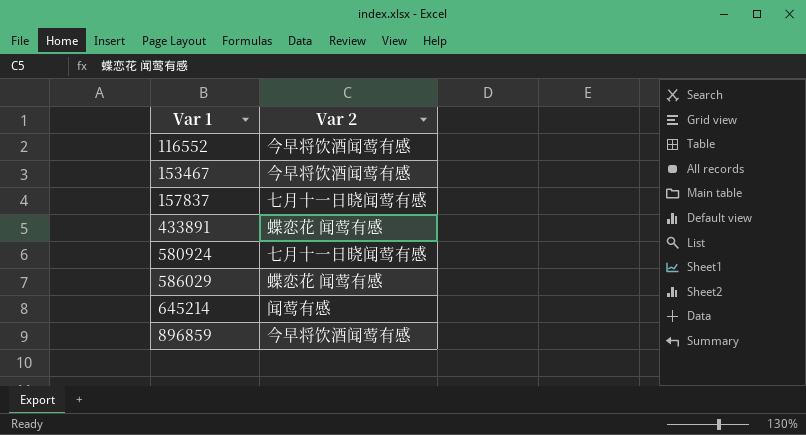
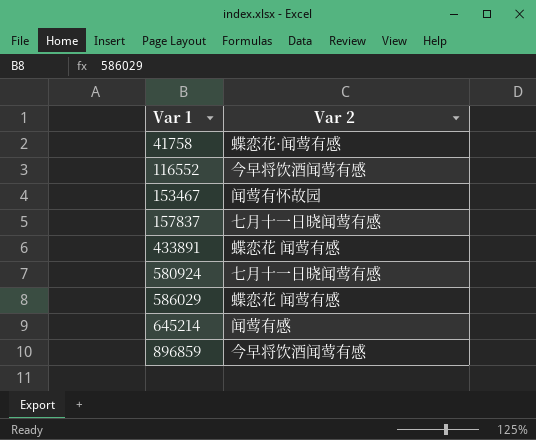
row 41758: none -> 蝶恋花·闻莺有感
153467 | Var 2: 今早将饮酒闻莺有感 -> 闻莺有怀故园

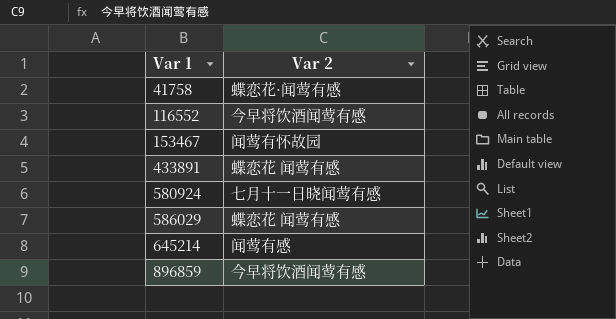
row 157837: 七月十一日晓闻莺有感 -> none

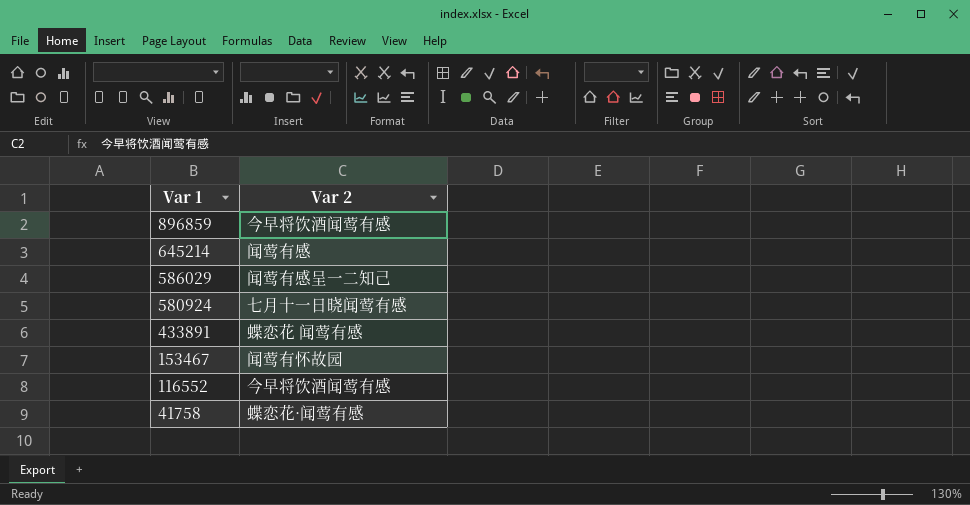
row order: Var 1 ascending -> Var 1 descending
586029 | Var 2: 蝶恋花 闻莺有感 -> 闻莺有感呈一二知己

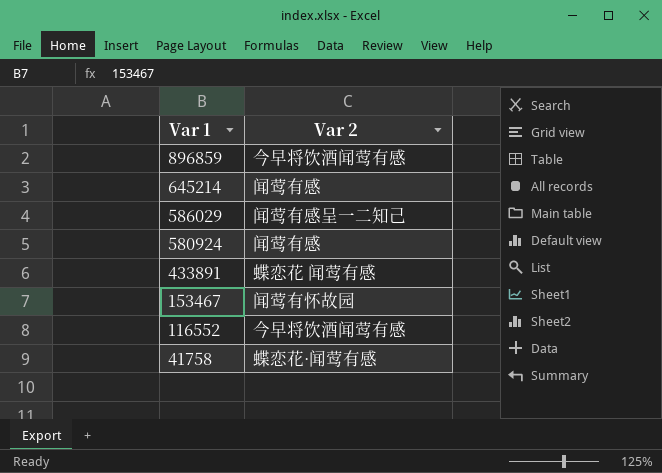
580924 | Var 2: 七月十一日晓闻莺有感 -> 闻莺有感

